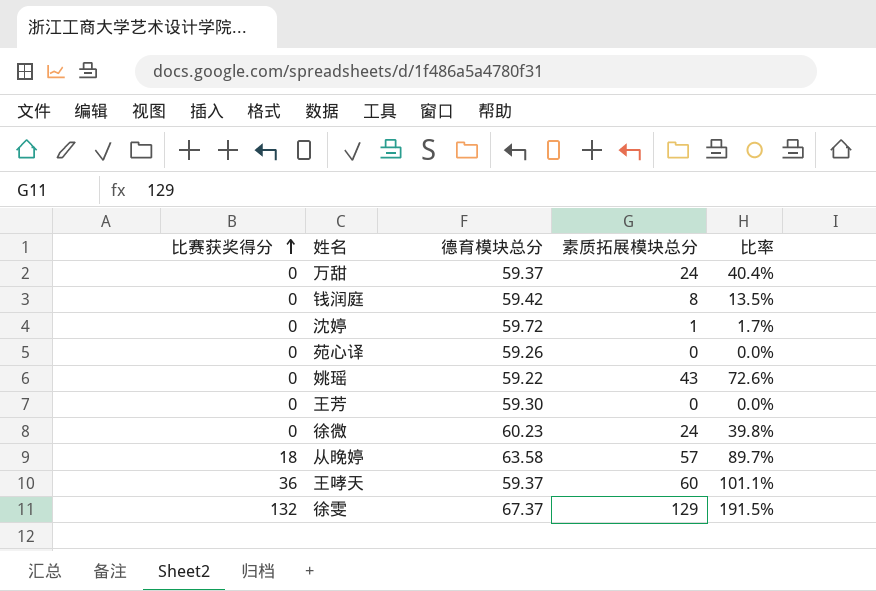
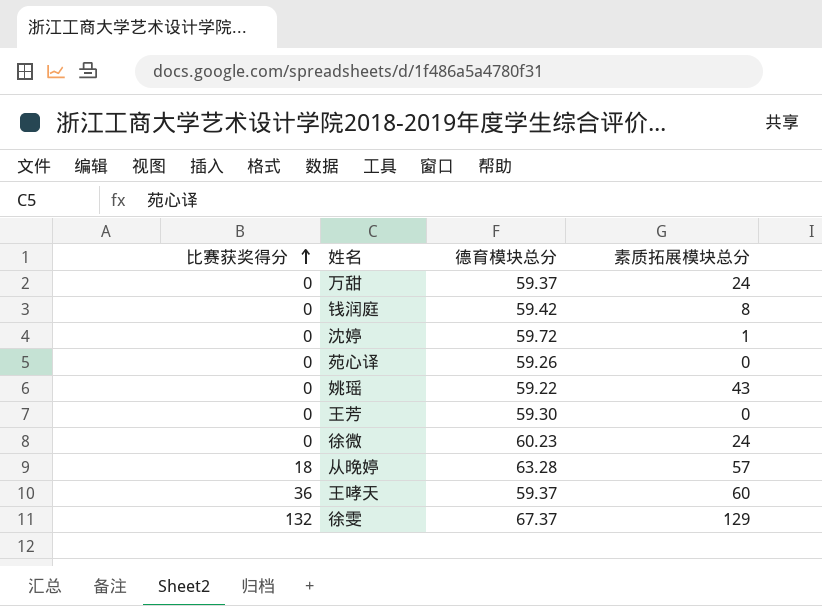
column 比率 | formula: [素质拓展模块总分] / [德育模块总分] -> none
从晚婷 | 德育模块总分: 63.58 -> 63.28

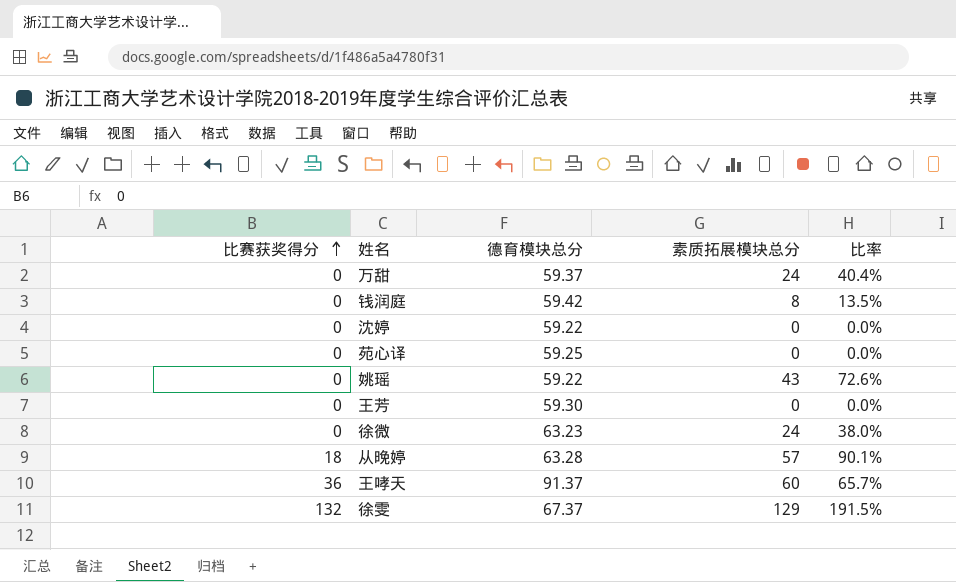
column 比率 | formula: none -> [素质拓展模块总分] / [德育模块总分]
沈婷 | 德育模块总分: 59.72 -> 59.22
沈婷 | 素质拓展模块总分: 1 -> 0
苑心译 | 德育模块总分: 59.26 -> 59.25
徐微 | 德育模块总分: 60.23 -> 63.23
王哮天 | 德育模块总分: 59.37 -> 91.37

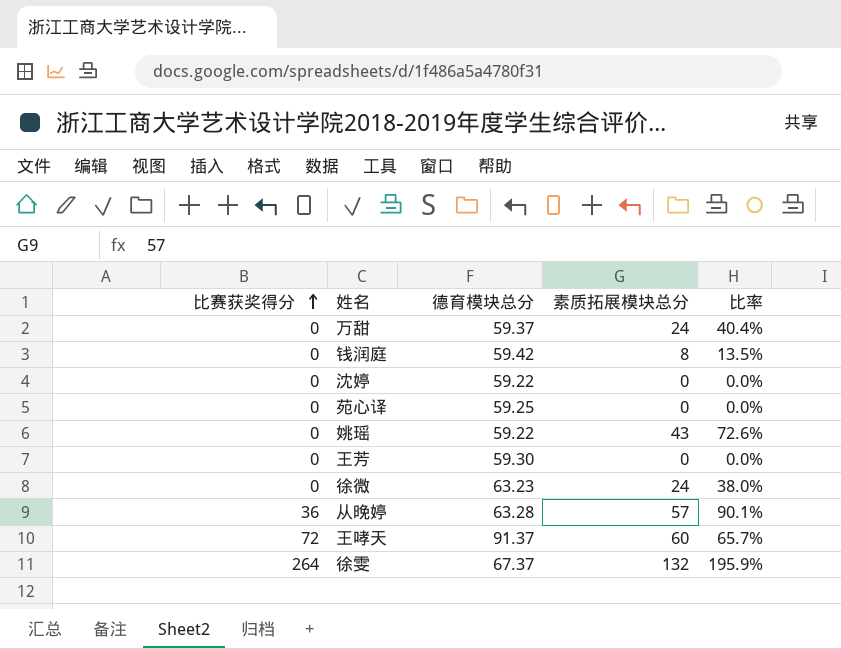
从晚婷 | 比赛获奖得分: 18 -> 36
王哮天 | 比赛获奖得分: 36 -> 72
徐雯 | 比赛获奖得分: 132 -> 264
徐雯 | 素质拓展模块总分: 129 -> 132
徐雯 | 比率: 191.5% -> 195.9%

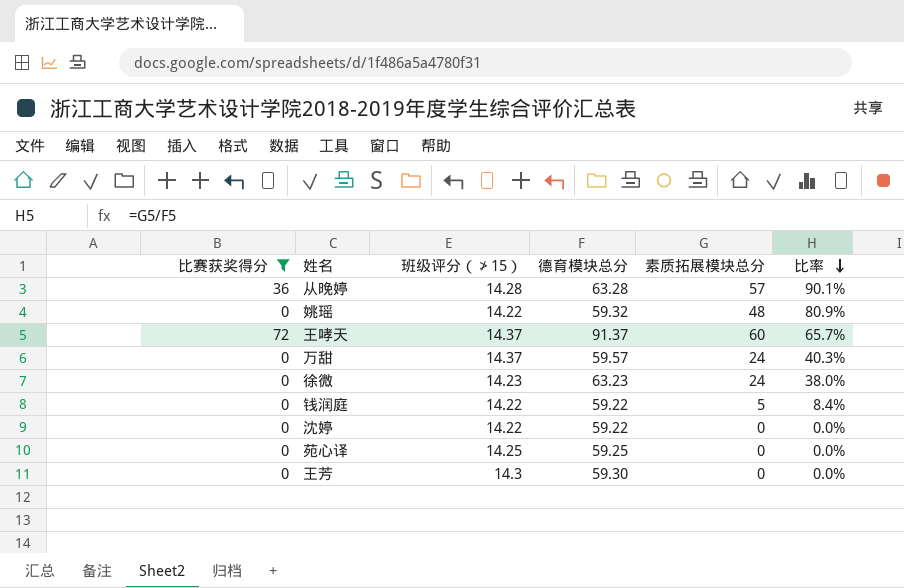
filter: none -> 比赛获奖得分 != 264
row order: 比赛获奖得分 ascending -> 比率 descending
column 班级评分（≯15） | position: none -> 3
姚瑶 | 德育模块总分: 59.22 -> 59.32
姚瑶 | 素质拓展模块总分: 43 -> 48
姚瑶 | 比率: 72.6% -> 80.9%
万甜 | 德育模块总分: 59.37 -> 59.57
万甜 | 比率: 40.4% -> 40.3%
钱润庭 | 德育模块总分: 59.42 -> 59.22
钱润庭 | 素质拓展模块总分: 8 -> 5
钱润庭 | 比率: 13.5% -> 8.4%

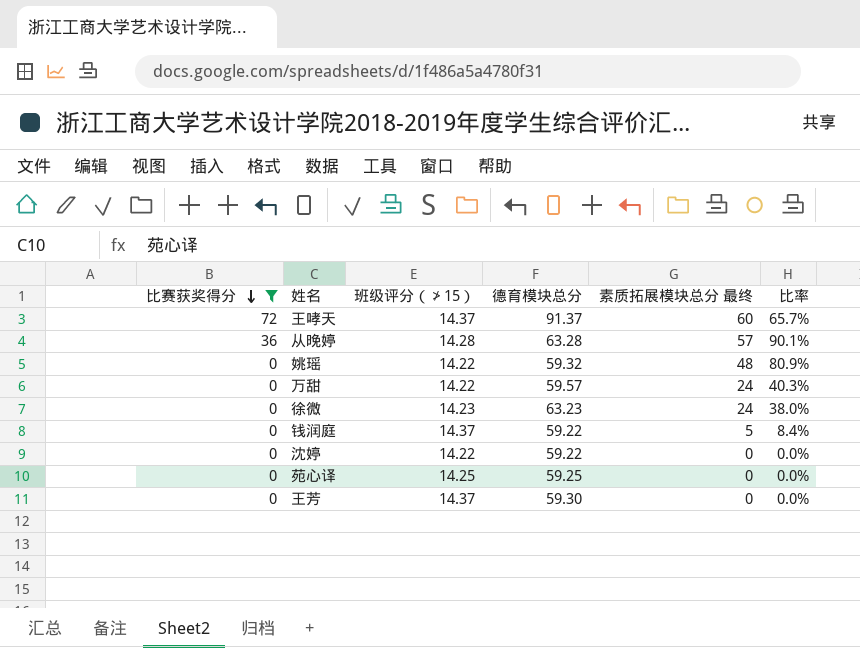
row order: 比率 descending -> 比赛获奖得分 descending
column name: 素质拓展模块总分 -> 素质拓展模块总分 最终
万甜 | 班级评分（≯15）: 14.37 -> 14.22
钱润庭 | 班级评分（≯15）: 14.22 -> 14.37
王芳 | 班级评分（≯15）: 14.3 -> 14.37

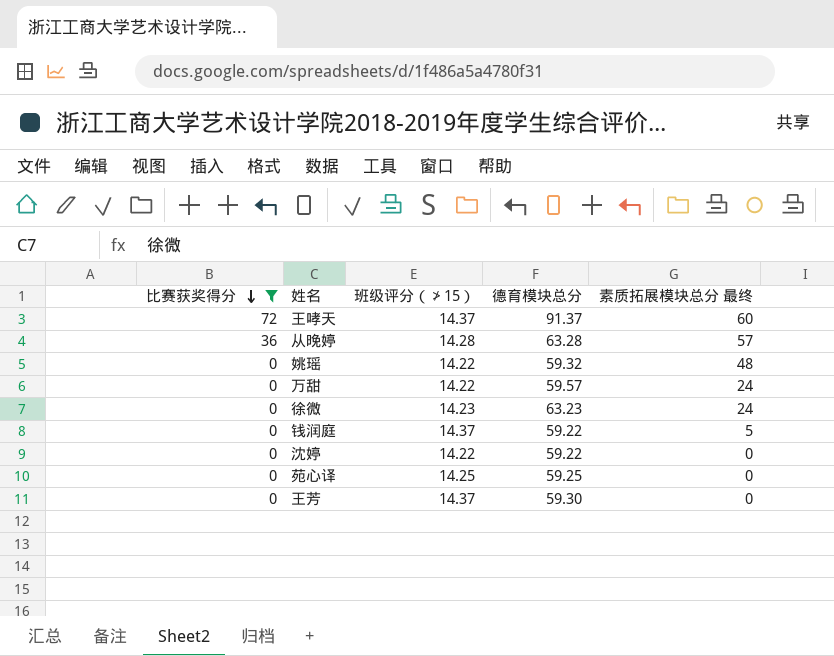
column 比率 | formula: [素质拓展模块总分 最终] / [德育模块总分] -> none

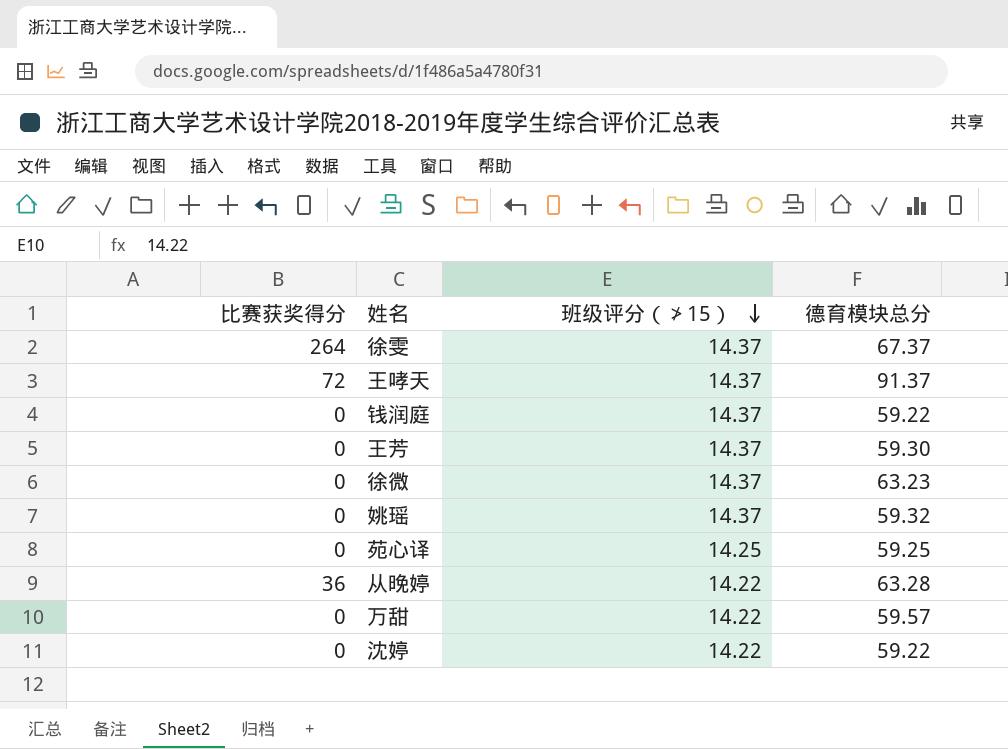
filter: 比赛获奖得分 != 264 -> none
row order: 比赛获奖得分 descending -> 班级评分（≯15） descending
column 素质拓展模块总分 最终 | position: 5 -> none
徐微 | 班级评分（≯15）: 14.23 -> 14.37
姚瑶 | 班级评分（≯15）: 14.22 -> 14.37
从晚婷 | 班级评分（≯15）: 14.28 -> 14.22

